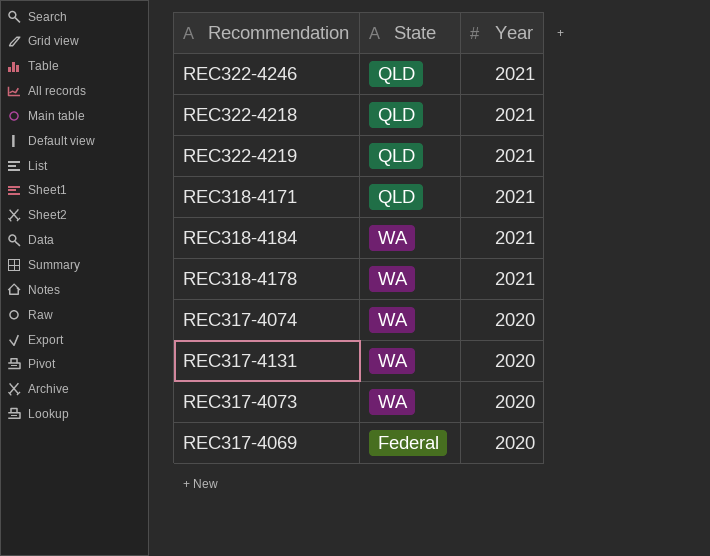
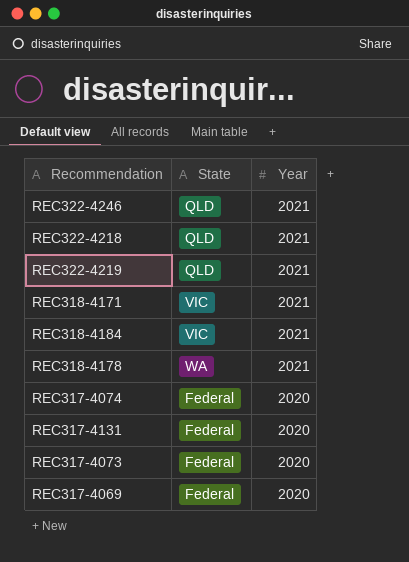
REC318-4171 | State: QLD -> VIC
REC318-4184 | State: WA -> VIC
REC317-4074 | State: WA -> Federal
REC317-4131 | State: WA -> Federal
REC317-4073 | State: WA -> Federal

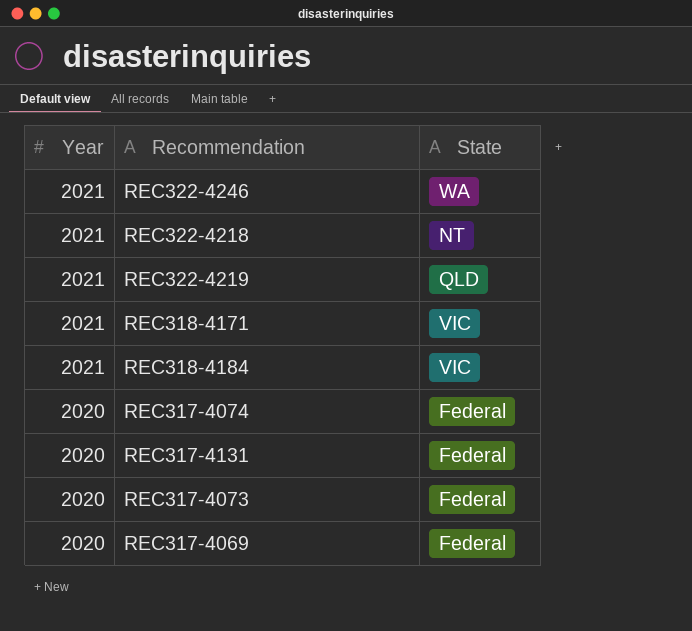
column Year | position: 3 -> 1
row REC318-4178: WA | 2021 -> none
REC322-4246 | State: QLD -> WA
REC322-4218 | State: QLD -> NT

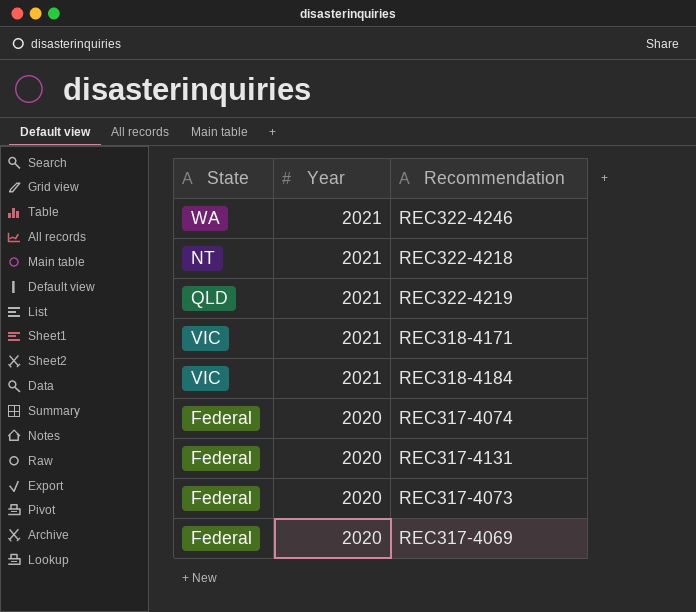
column State | position: 3 -> 1

